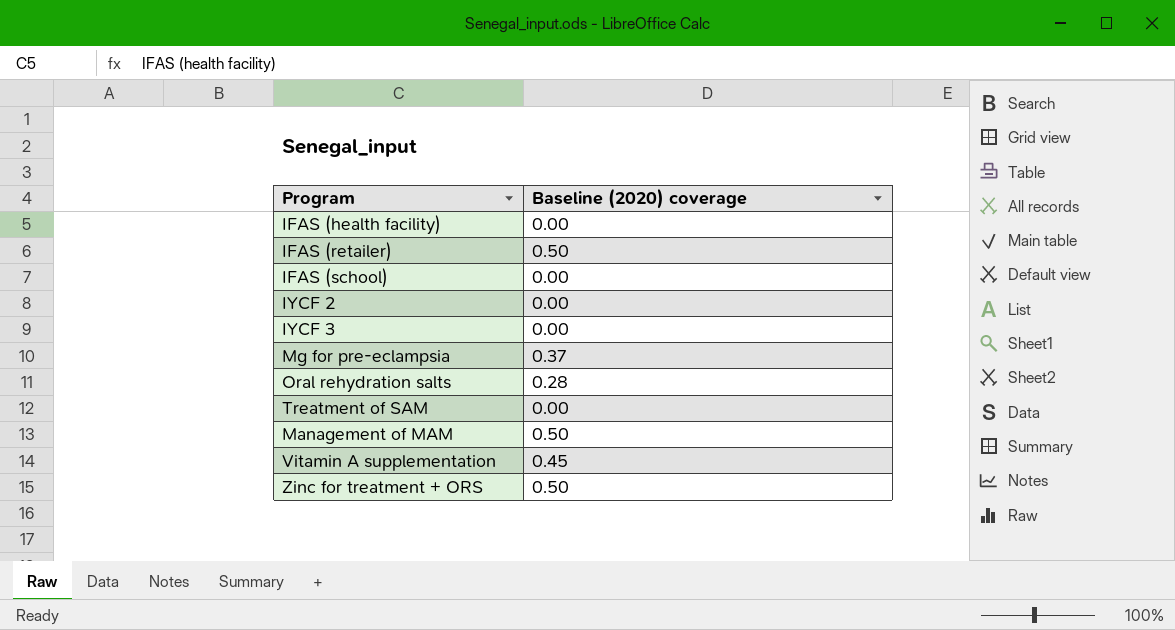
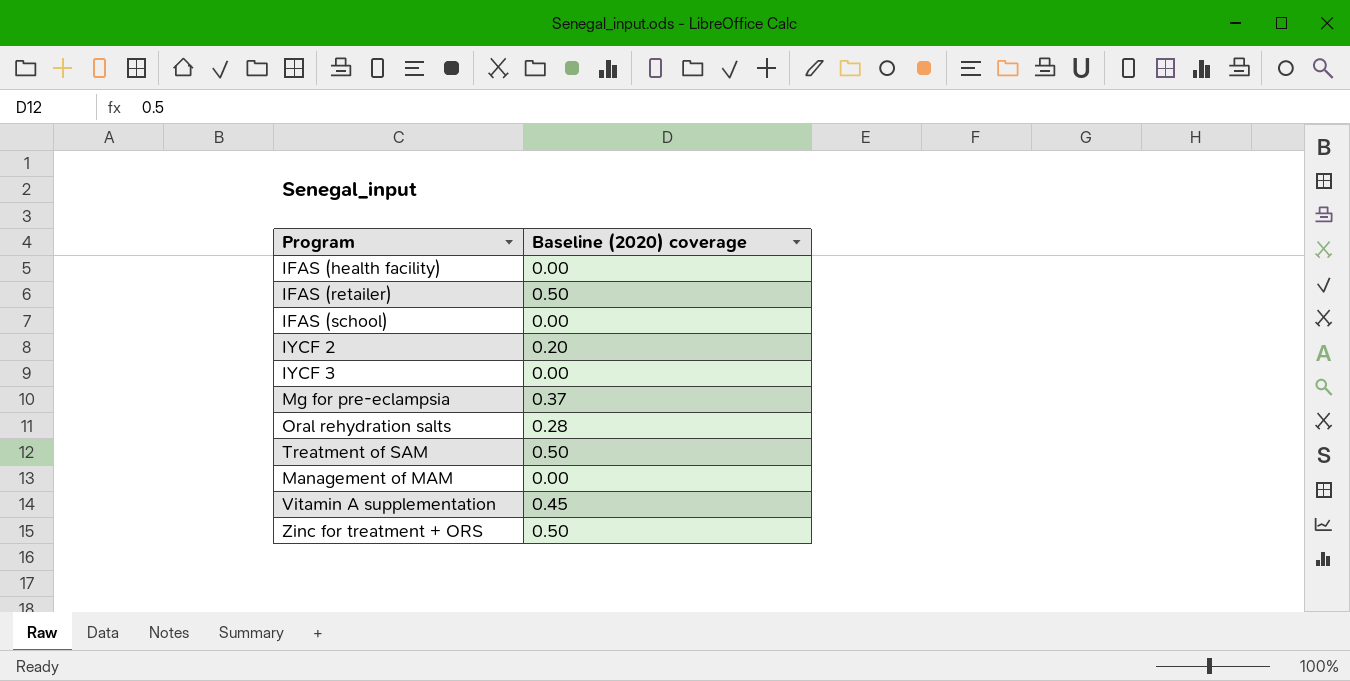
IYCF 2 | Baseline (2020) coverage: 0.00 -> 0.20
Treatment of SAM | Baseline (2020) coverage: 0.00 -> 0.50
Management of MAM | Baseline (2020) coverage: 0.50 -> 0.00

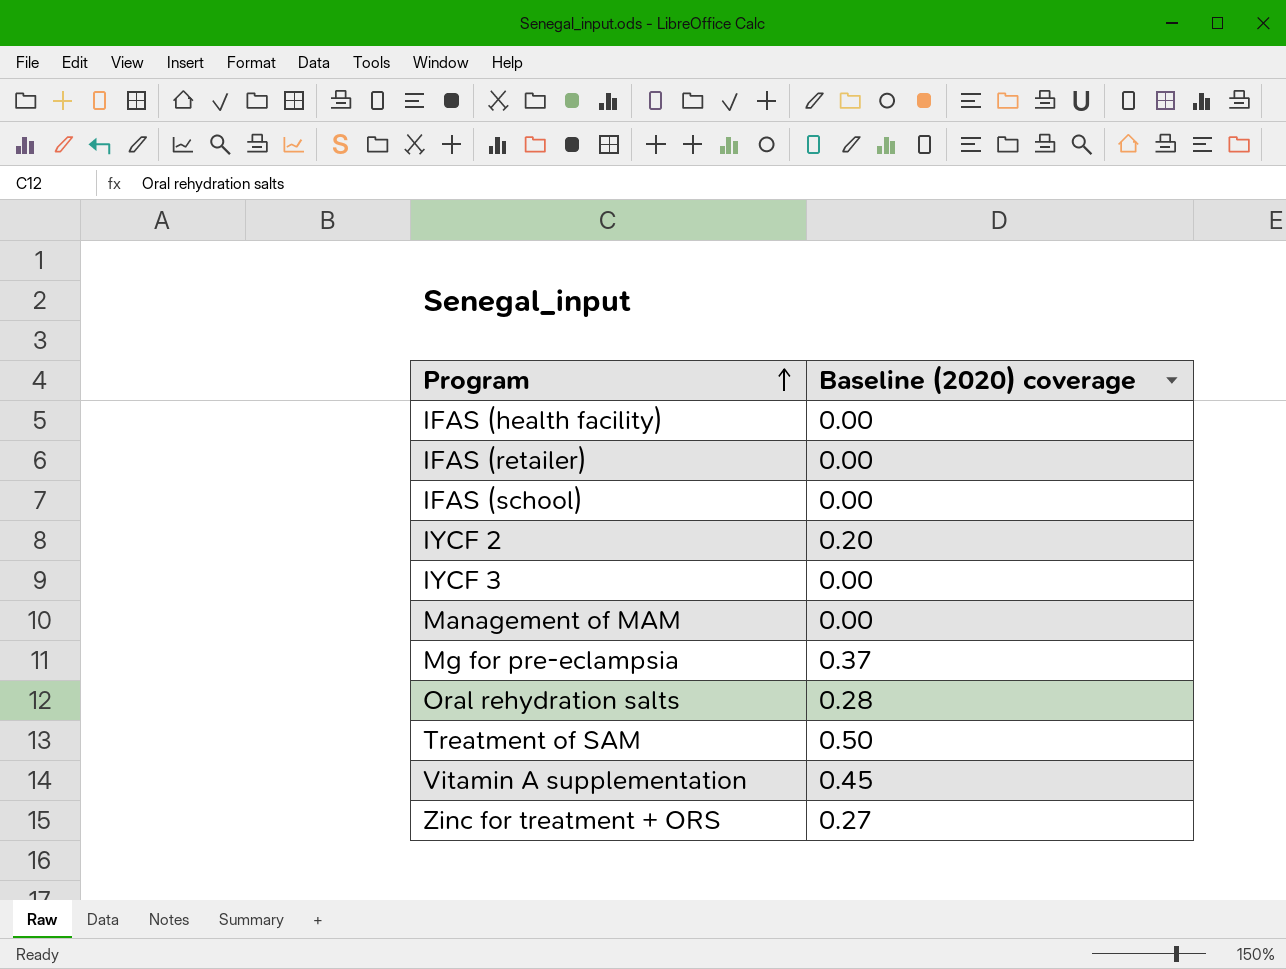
row order: none -> Program ascending
IFAS (retailer) | Baseline (2020) coverage: 0.50 -> 0.00
Zinc for treatment + ORS | Baseline (2020) coverage: 0.50 -> 0.27

